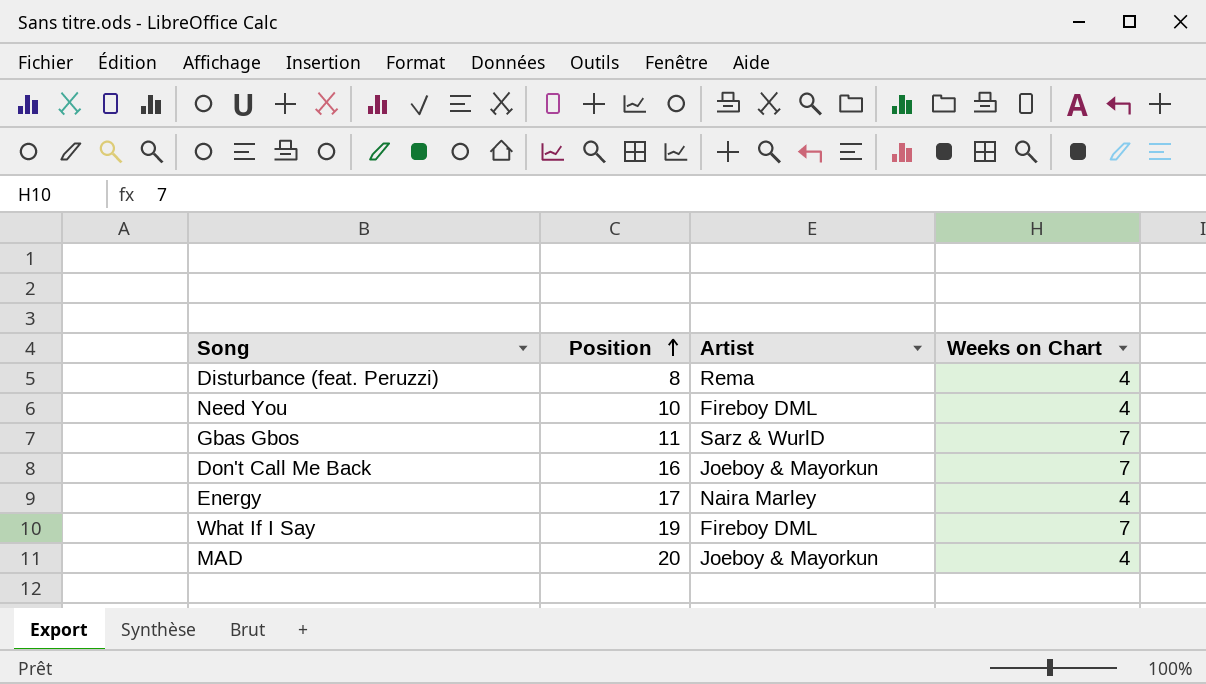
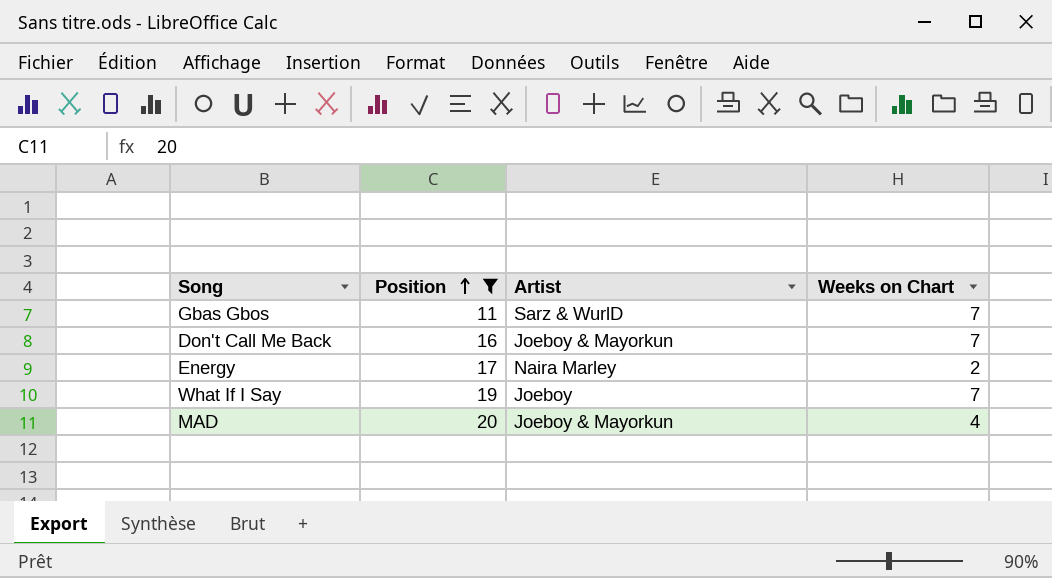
filter: none -> Position >= 11
Energy | Weeks on Chart: 4 -> 2
What If I Say | Artist: Fireboy DML -> Joeboy

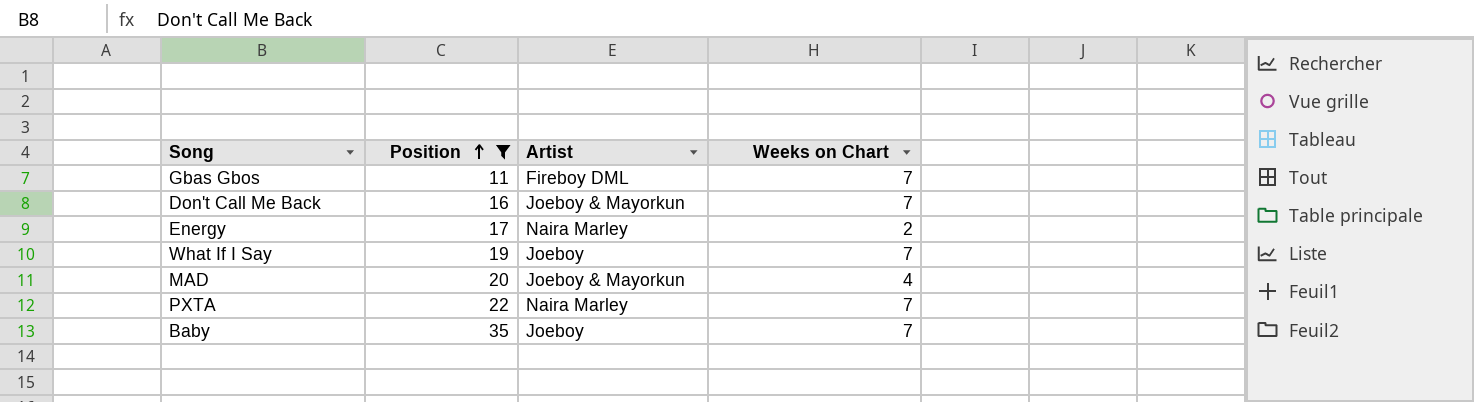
Gbas Gbos | Artist: Sarz & WurlD -> Fireboy DML
row PXTA: none -> 22 | Naira Marley | 7
row Baby: none -> 35 | Joeboy | 7

